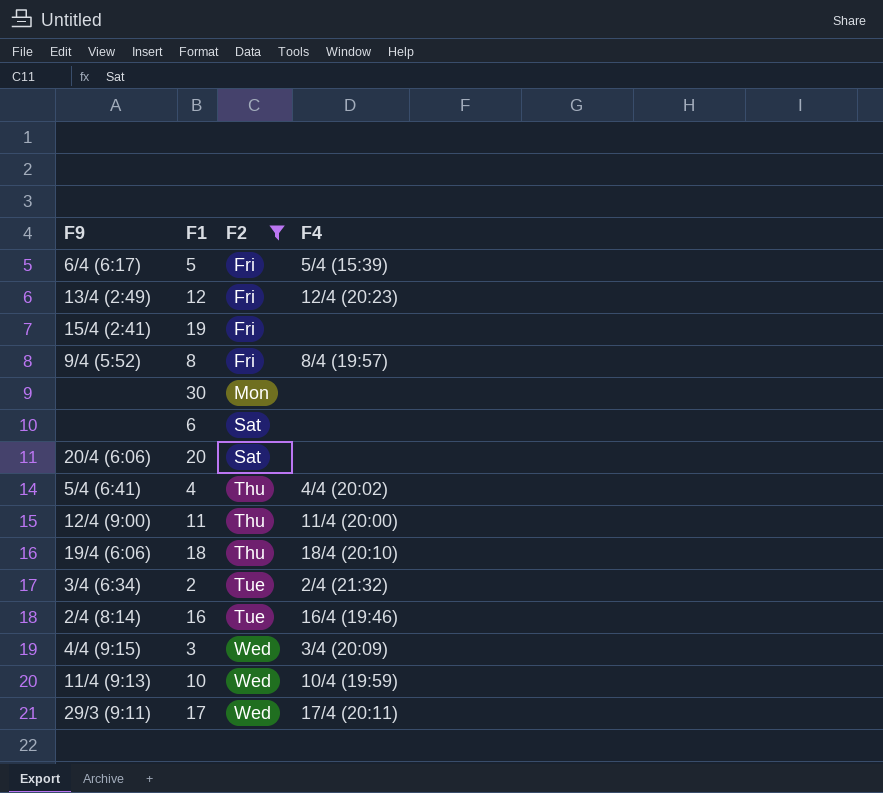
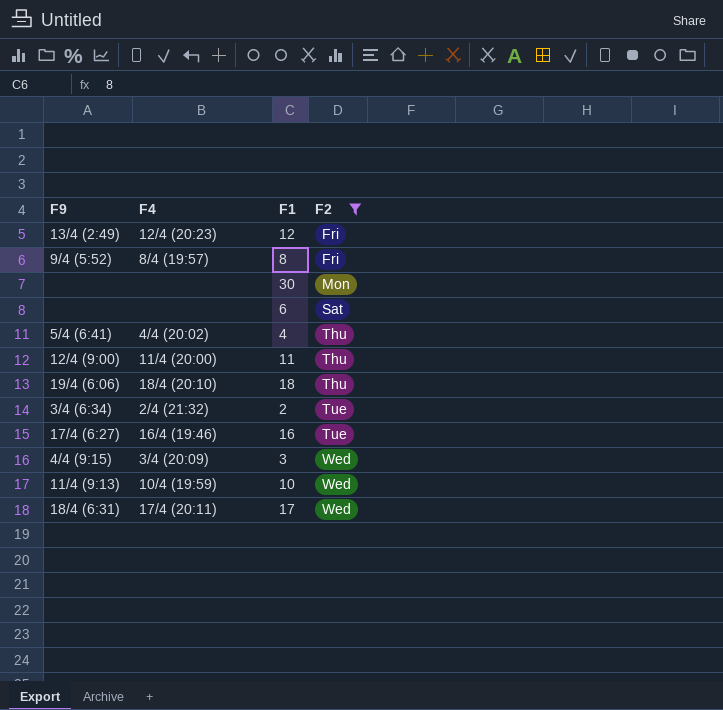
column F4 | position: 4 -> 2
row 5: 6/4 (6:17) | Fri | 5/4 (15:39) -> none
row 19: 15/4 (2:41) | Fri | none -> none
row 20: 20/4 (6:06) | Sat | none -> none
16 | F9: 2/4 (8:14) -> 17/4 (6:27)
17 | F9: 29/3 (9:11) -> 18/4 (6:31)

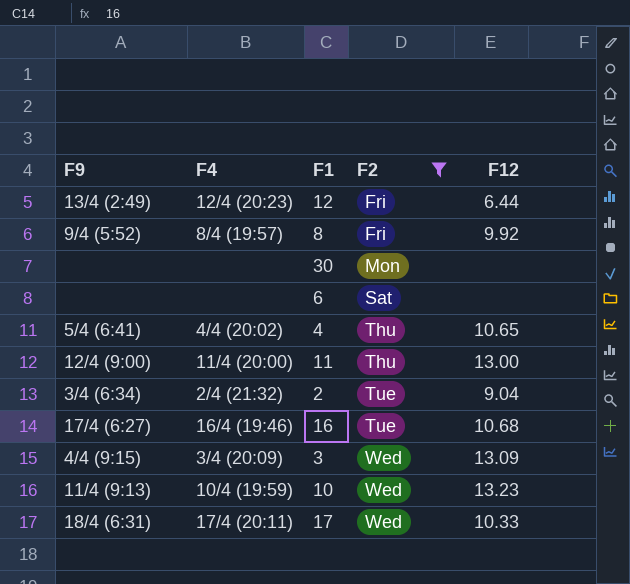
column F12 | position: none -> 5
row 18: 19/4 (6:06) | 18/4 (20:10) | Thu -> none

